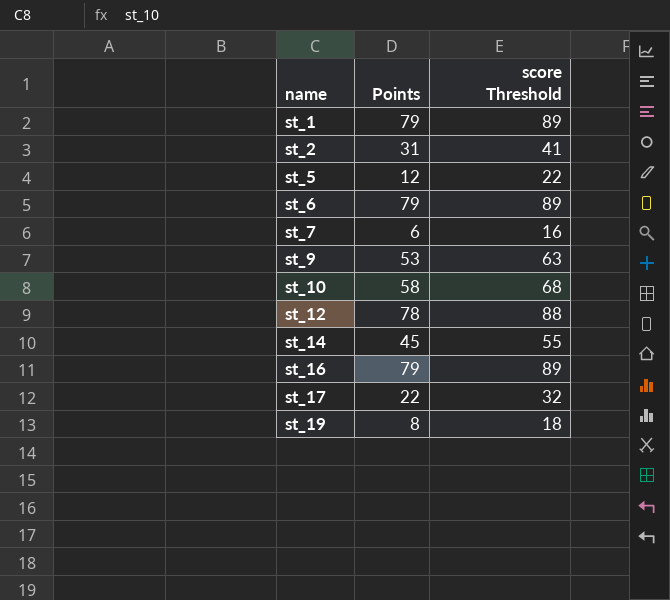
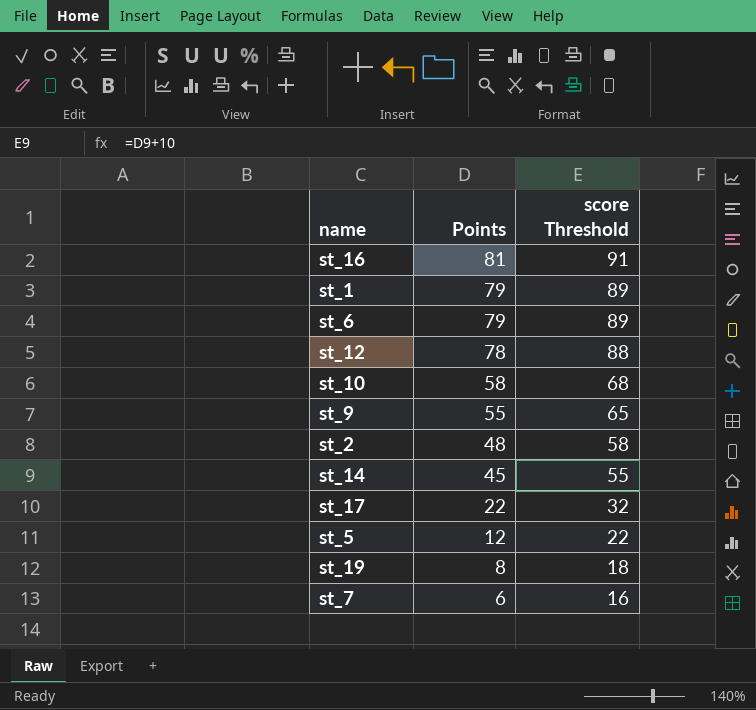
row order: name ascending -> Points descending
st_16 | Points: 79 -> 81
st_16 | score Threshold: 89 -> 91
st_9 | Points: 53 -> 55
st_9 | score Threshold: 63 -> 65
st_2 | Points: 31 -> 48
st_2 | score Threshold: 41 -> 58

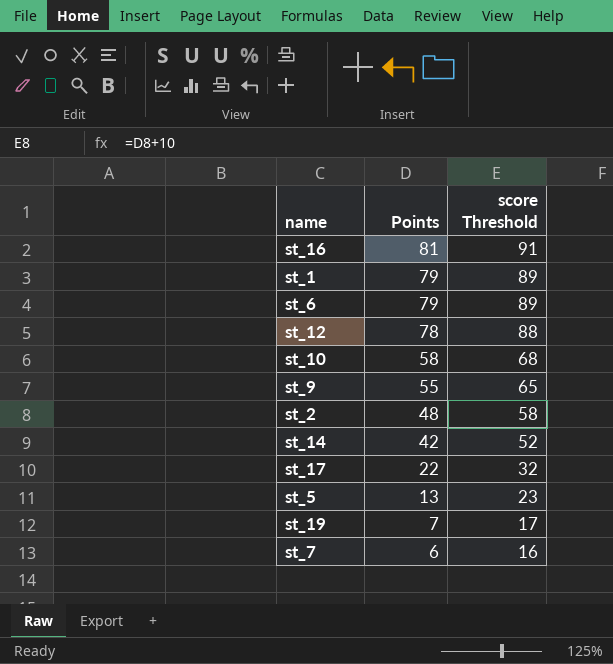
st_14 | Points: 45 -> 42
st_14 | score Threshold: 55 -> 52
st_5 | Points: 12 -> 13
st_5 | score Threshold: 22 -> 23
st_19 | Points: 8 -> 7
st_19 | score Threshold: 18 -> 17

